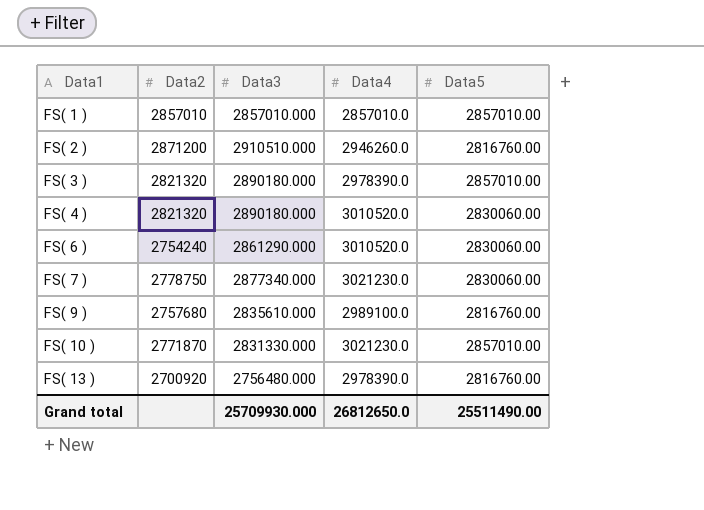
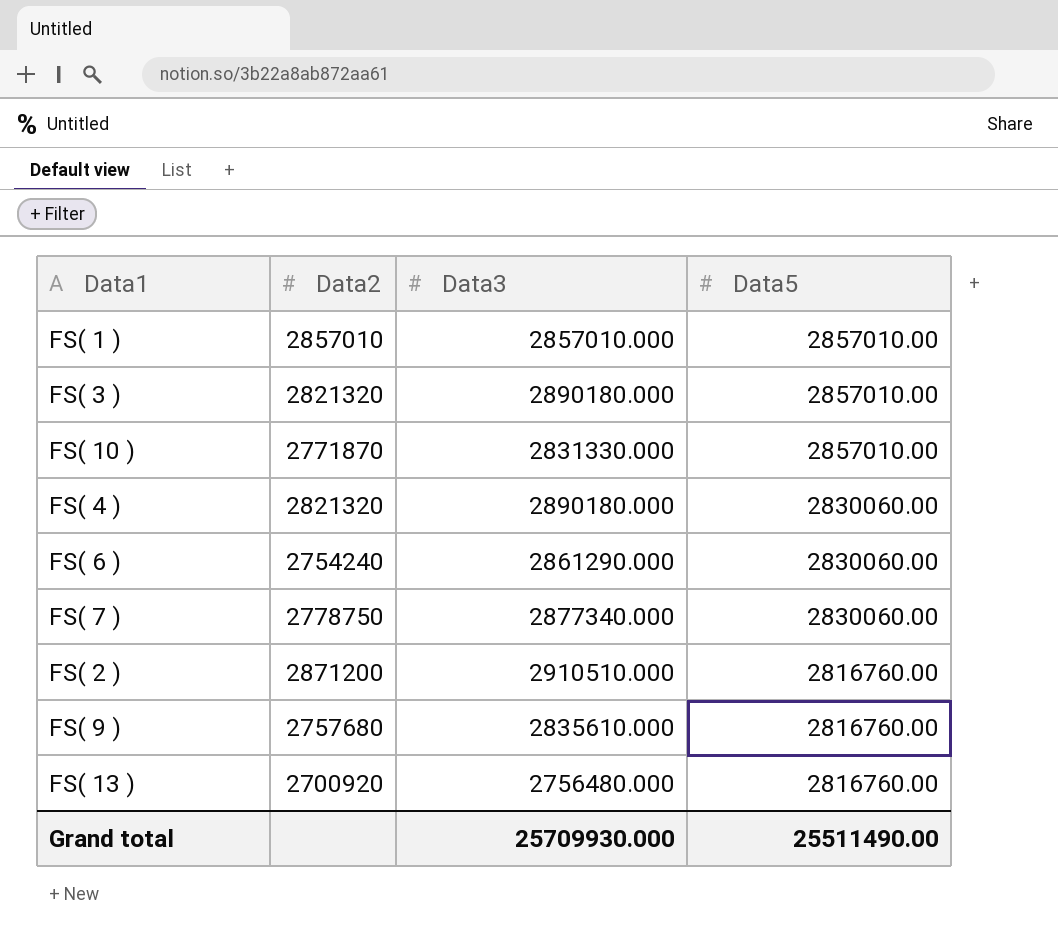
row order: Data1 ascending -> Data5 descending
column Data4 | position: 4 -> none

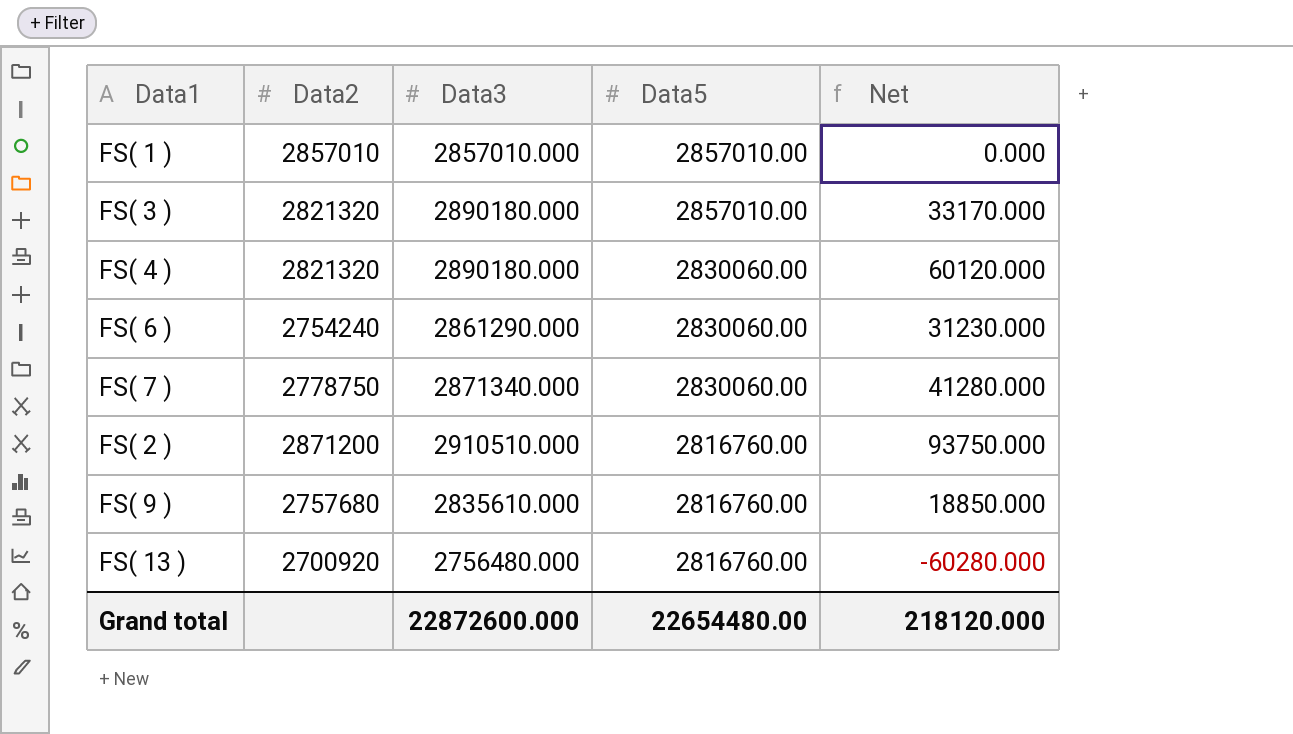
column Net | formula: none -> [Data3] - [Data5]
row FS( 10 ): 2771870 | 2831330.000 | 2857010.00 -> none
FS( 7 ) | Data3: 2877340.000 -> 2871340.000
Grand total | Data3: 25709930.000 -> 22872600.000
Grand total | Data5: 25511490.00 -> 22654480.00

